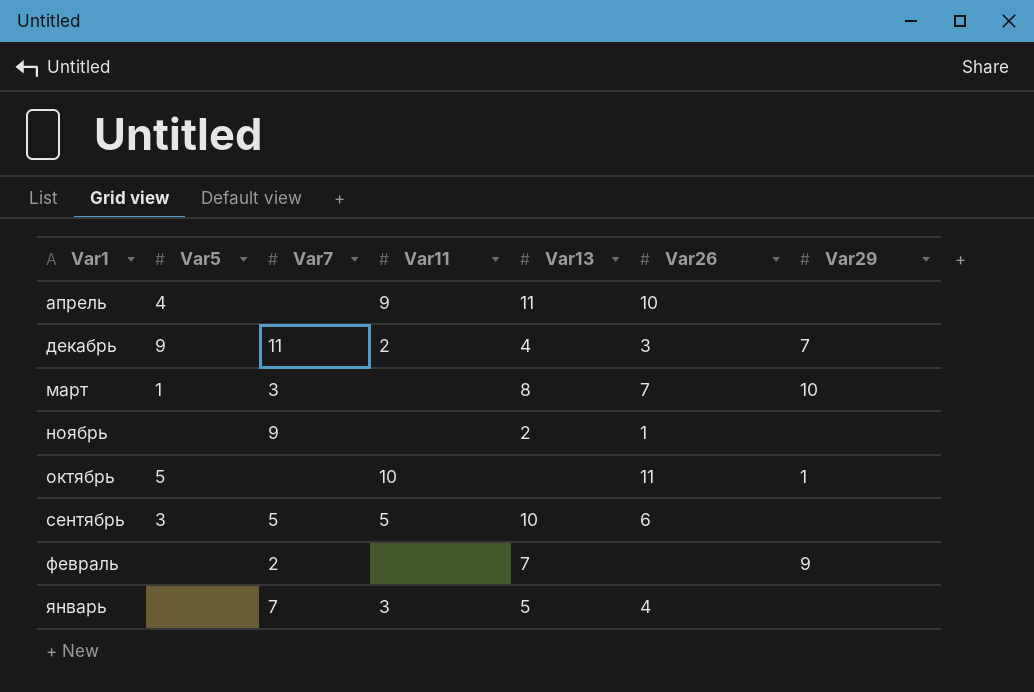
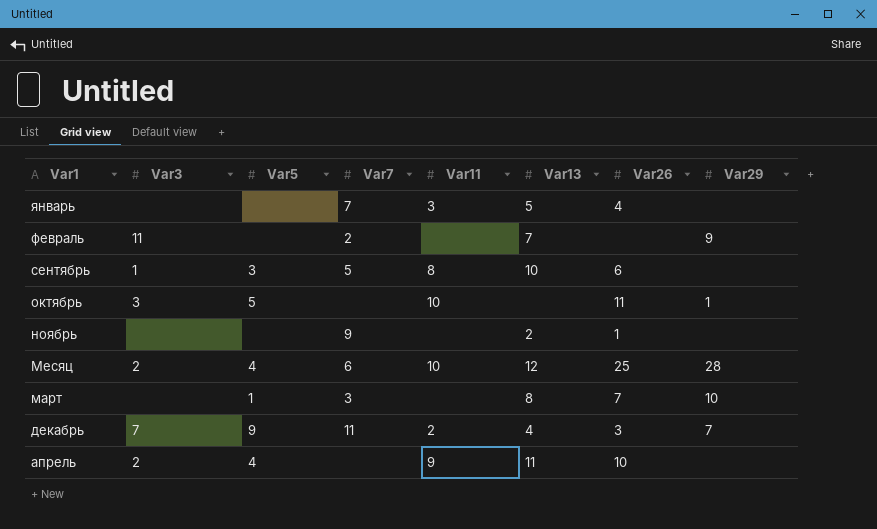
row order: Var1 ascending -> Var1 descending
column Var3 | position: none -> 2
сентябрь | Var11: 5 -> 8
row Месяц: none -> 2 | 4 | 6 | 10 | 12 | 25 | 28

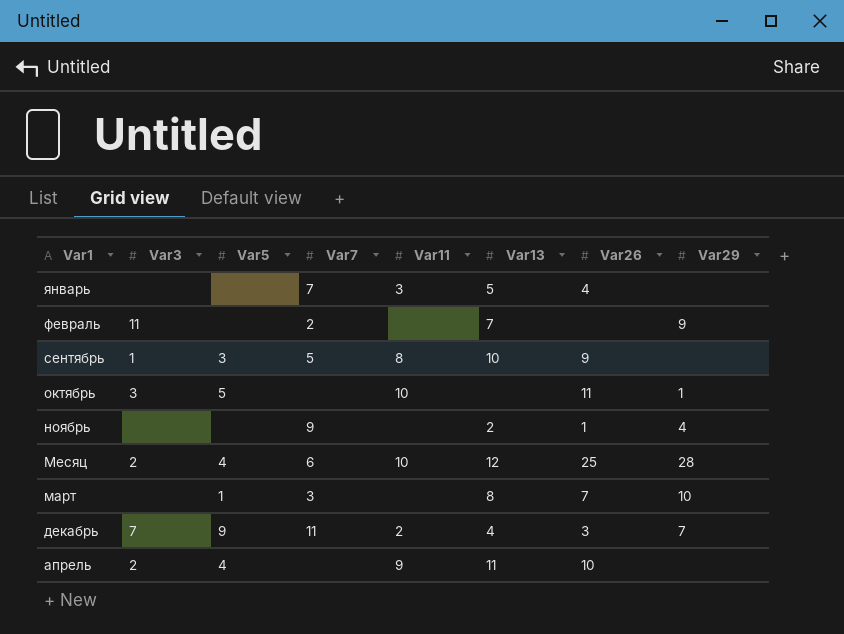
сентябрь | Var26: 6 -> 9
ноябрь | Var29: none -> 4

